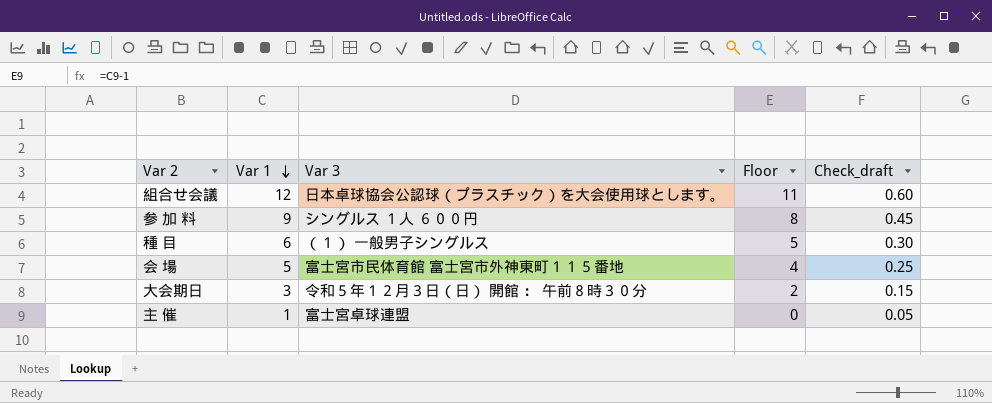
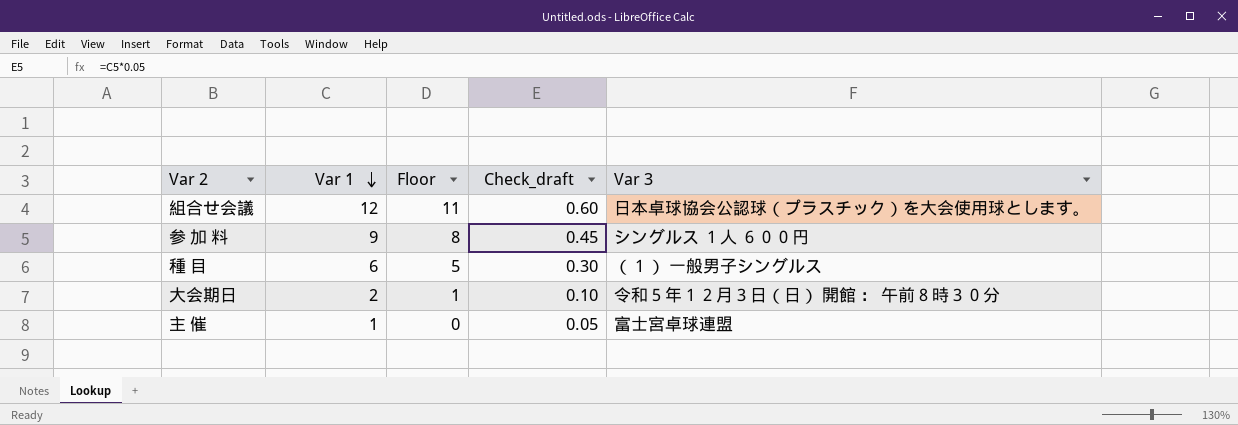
column Var 3 | position: 3 -> 5
row 会 場: 5 | 富士宮市民体育館 富士宮市外神東町１１５番地 | 4 | 0.25 -> none
大会期日 | Var 1: 3 -> 2
大会期日 | Floor: 2 -> 1
大会期日 | Check_draft: 0.15 -> 0.10

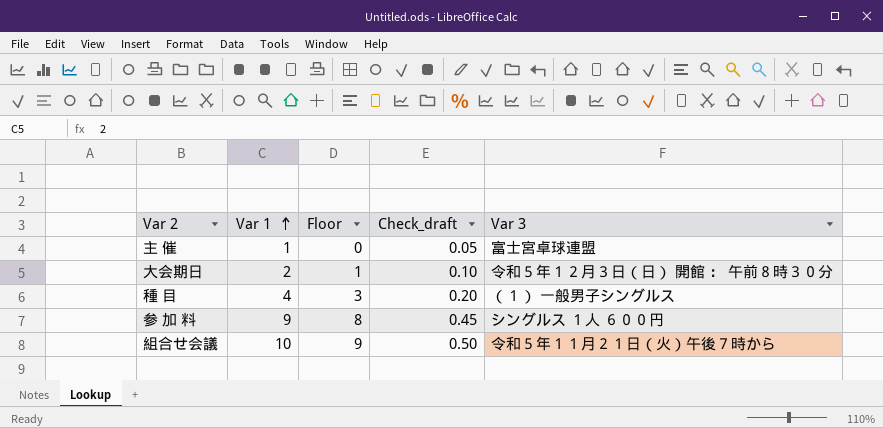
row order: Var 1 descending -> Var 1 ascending
種 目 | Var 1: 6 -> 4
種 目 | Floor: 5 -> 3
種 目 | Check_draft: 0.30 -> 0.20
組合せ会議 | Var 1: 12 -> 10
組合せ会議 | Floor: 11 -> 9
組合せ会議 | Check_draft: 0.60 -> 0.50
組合せ会議 | Var 3: 日本卓球協会公認球（プラスチック）を大会使用球とします。 -> 令和５年１１月２１日（火）午後７時から

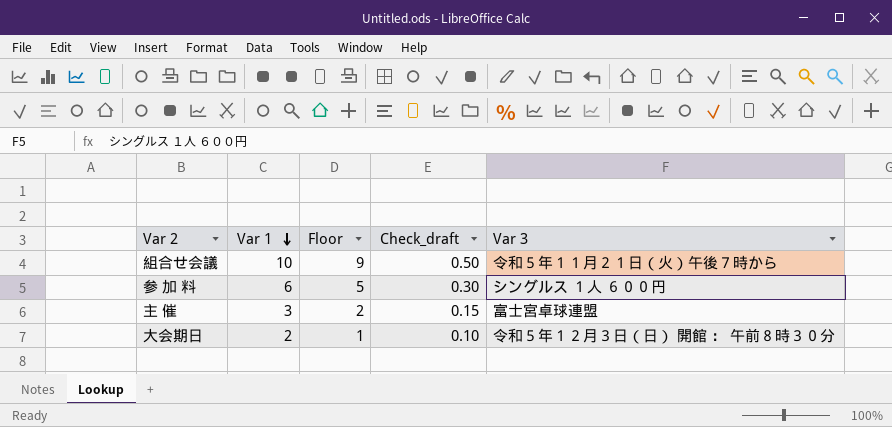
row order: Var 1 ascending -> Var 1 descending
row 種 目: 4 | 3 | 0.20 | （１） 一般男子シングルス -> none
参 加 料 | Var 1: 9 -> 6
参 加 料 | Floor: 8 -> 5
参 加 料 | Check_draft: 0.45 -> 0.30
主 催 | Var 1: 1 -> 3
主 催 | Floor: 0 -> 2
主 催 | Check_draft: 0.05 -> 0.15

